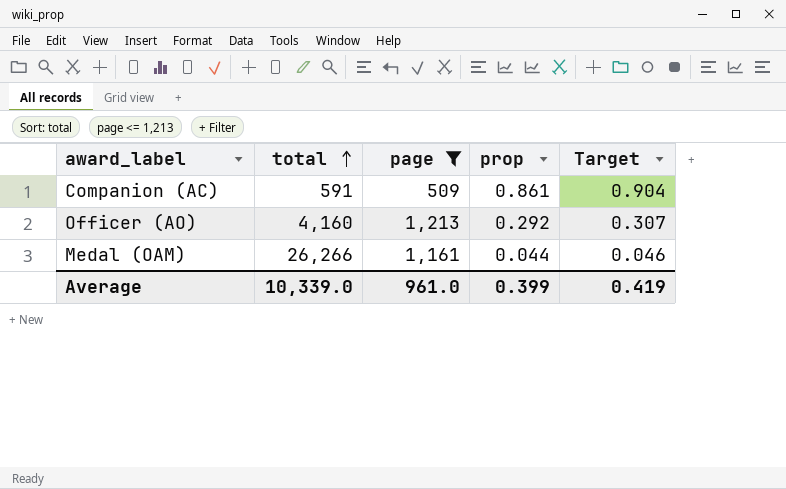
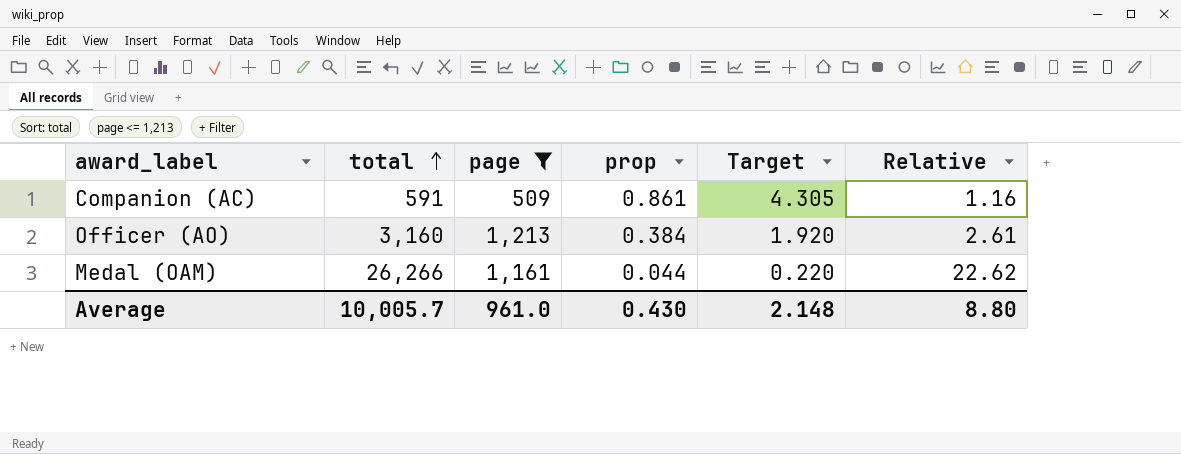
column Target | formula: [prop] * 1.05 -> [prop] * 5
column Relative | formula: none -> [total] / [page]
Officer (AO) | total: 4,160 -> 3,160
Officer (AO) | prop: 0.292 -> 0.384
Average | total: 10,339.0 -> 10,005.7
Average | prop: 0.399 -> 0.430
Average | Target: 0.419 -> 2.148

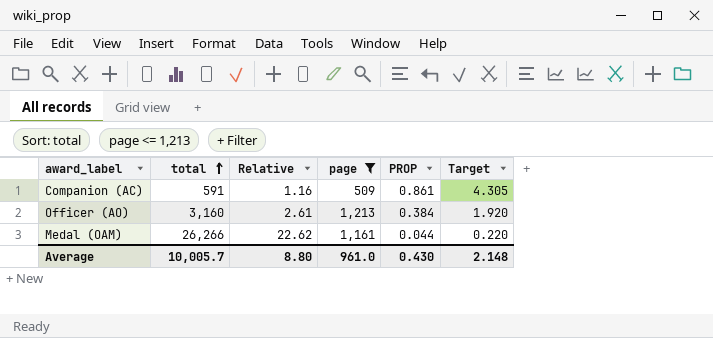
column Relative | position: 6 -> 3
column name: prop -> PROP

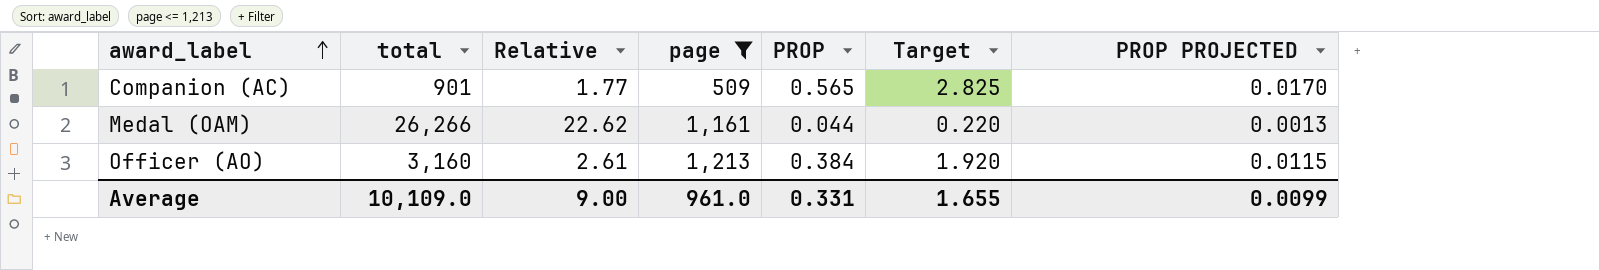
row order: total ascending -> award_label ascending
column PROP PROJECTED | formula: none -> [PROP] * 0.03
Companion (AC) | total: 591 -> 901
Companion (AC) | Relative: 1.16 -> 1.77
Companion (AC) | PROP: 0.861 -> 0.565
Companion (AC) | Target: 4.305 -> 2.825
Average | total: 10,005.7 -> 10,109.0
Average | Relative: 8.80 -> 9.00
Average | PROP: 0.430 -> 0.331
Average | Target: 2.148 -> 1.655

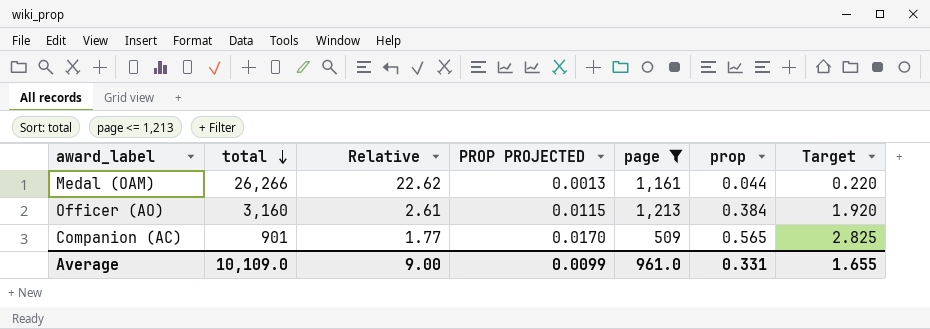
row order: award_label ascending -> total descending
column PROP PROJECTED | position: 7 -> 4
column name: PROP -> prop

